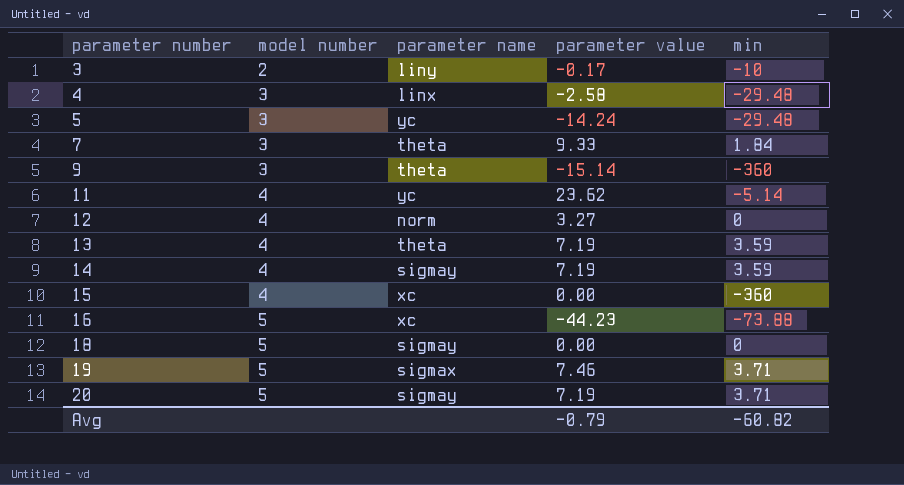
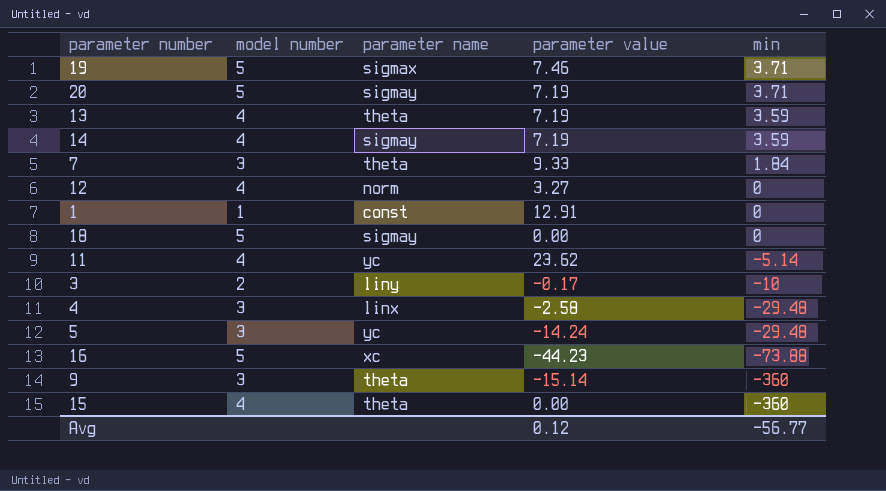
row order: parameter number ascending -> min descending
row 1: none -> 1 | const | 12.91 | 0
15 | parameter name: xc -> theta
Avg | parameter value: -0.79 -> 0.12
Avg | min: -60.82 -> -56.77

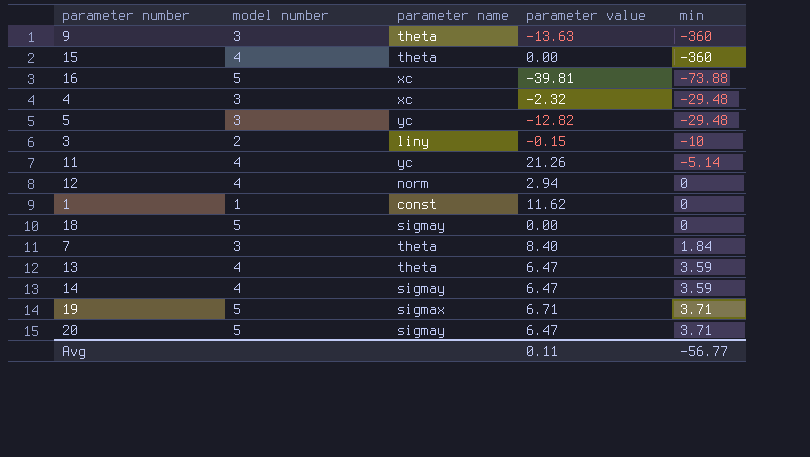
row order: min descending -> min ascending
9 | parameter value: -15.14 -> -13.63
16 | parameter value: -44.23 -> -39.81
4 | parameter name: linx -> xc
4 | parameter value: -2.58 -> -2.32
5 | parameter value: -14.24 -> -12.82
3 | parameter value: -0.17 -> -0.15
11 | parameter value: 23.62 -> 21.26
12 | parameter value: 3.27 -> 2.94
1 | parameter value: 12.91 -> 11.62
7 | parameter value: 9.33 -> 8.40
13 | parameter value: 7.19 -> 6.47
14 | parameter value: 7.19 -> 6.47
19 | parameter value: 7.46 -> 6.71
20 | parameter value: 7.19 -> 6.47
Avg | parameter value: 0.12 -> 0.11

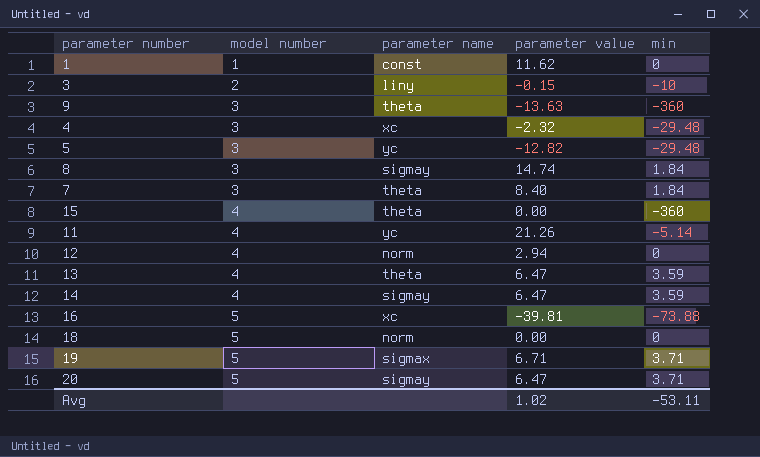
row order: min ascending -> model number ascending
row 8: none -> 3 | sigmay | 14.74 | 1.84
18 | parameter name: sigmay -> norm
Avg | parameter value: 0.11 -> 1.02
Avg | min: -56.77 -> -53.11

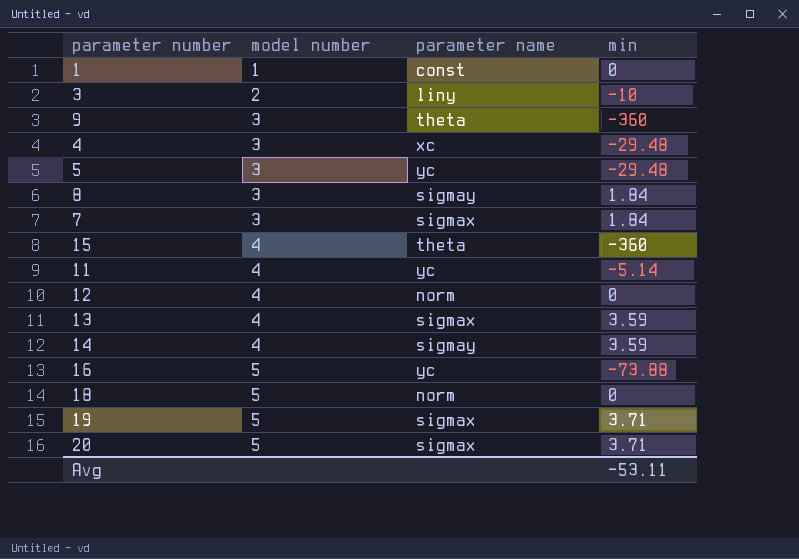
column parameter value | position: 4 -> none
7 | parameter name: theta -> sigmax
13 | parameter name: theta -> sigmax
16 | parameter name: xc -> yc
20 | parameter name: sigmay -> sigmax

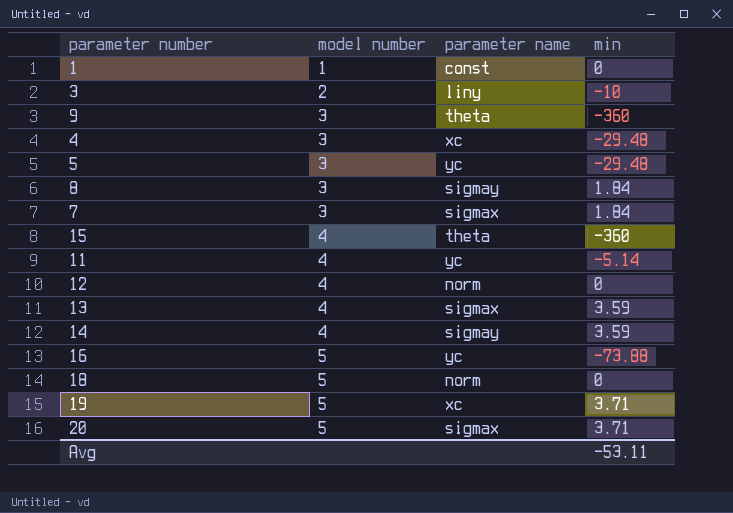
19 | parameter name: sigmax -> xc

